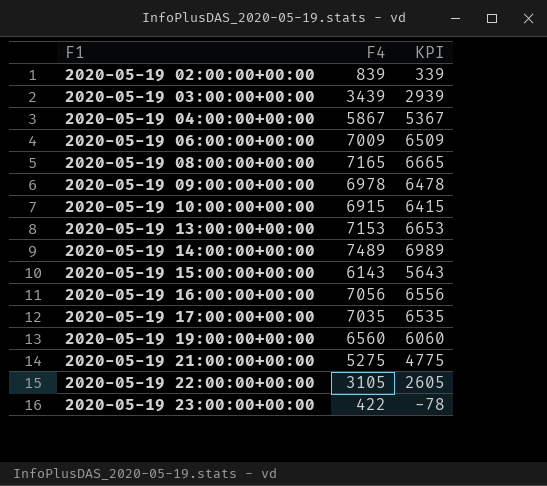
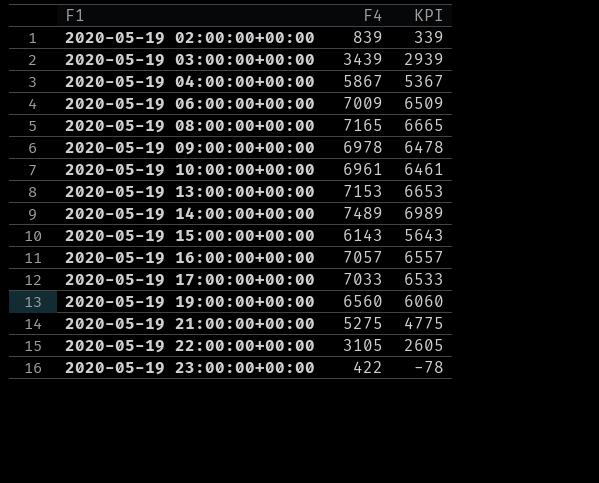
2020-05-19 10:00:00+00:00 | F4: 6915 -> 6961
2020-05-19 10:00:00+00:00 | KPI: 6415 -> 6461
2020-05-19 16:00:00+00:00 | F4: 7056 -> 7057
2020-05-19 16:00:00+00:00 | KPI: 6556 -> 6557
2020-05-19 17:00:00+00:00 | F4: 7035 -> 7033
2020-05-19 17:00:00+00:00 | KPI: 6535 -> 6533

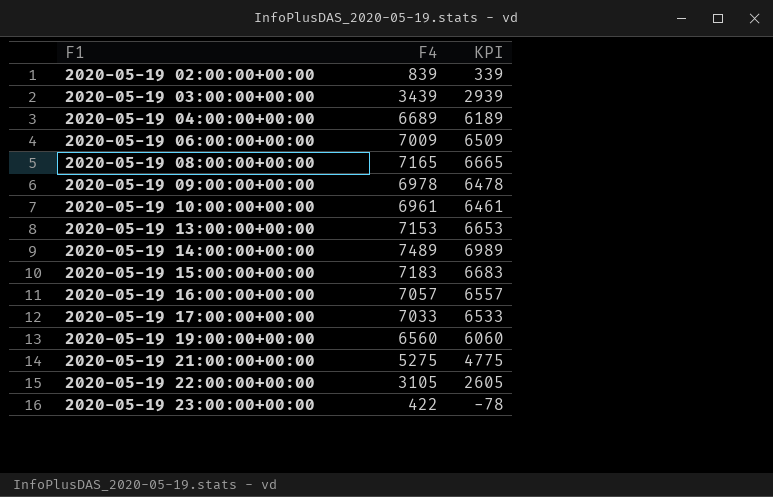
2020-05-19 04:00:00+00:00 | F4: 5867 -> 6689
2020-05-19 04:00:00+00:00 | KPI: 5367 -> 6189
2020-05-19 15:00:00+00:00 | F4: 6143 -> 7183
2020-05-19 15:00:00+00:00 | KPI: 5643 -> 6683

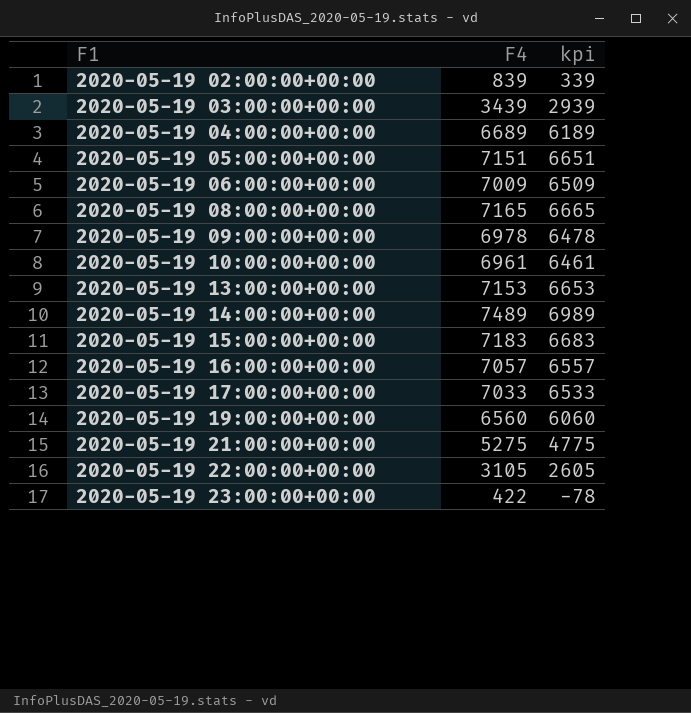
column name: KPI -> kpi
row 2020-05-19 05:00:00+00:00: none -> 7151 | 6651

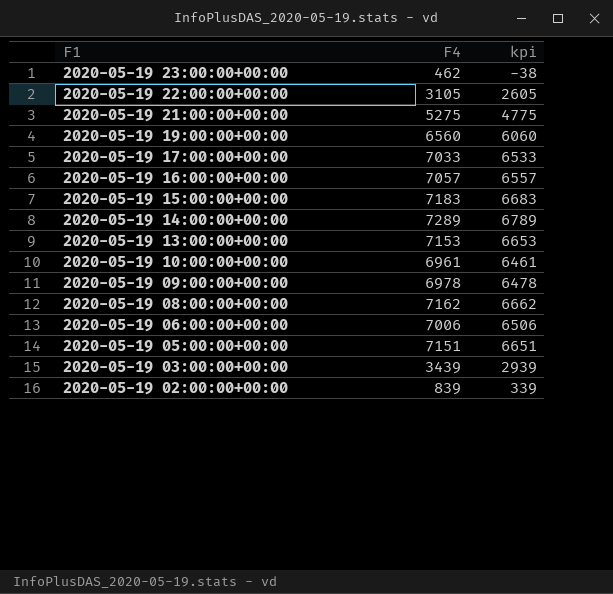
row order: F1 ascending -> F1 descending
row 2020-05-19 04:00:00+00:00: 6689 | 6189 -> none
2020-05-19 23:00:00+00:00 | F4: 422 -> 462
2020-05-19 23:00:00+00:00 | kpi: -78 -> -38
2020-05-19 14:00:00+00:00 | F4: 7489 -> 7289
2020-05-19 14:00:00+00:00 | kpi: 6989 -> 6789
2020-05-19 08:00:00+00:00 | F4: 7165 -> 7162
2020-05-19 08:00:00+00:00 | kpi: 6665 -> 6662
2020-05-19 06:00:00+00:00 | F4: 7009 -> 7006
2020-05-19 06:00:00+00:00 | kpi: 6509 -> 6506

